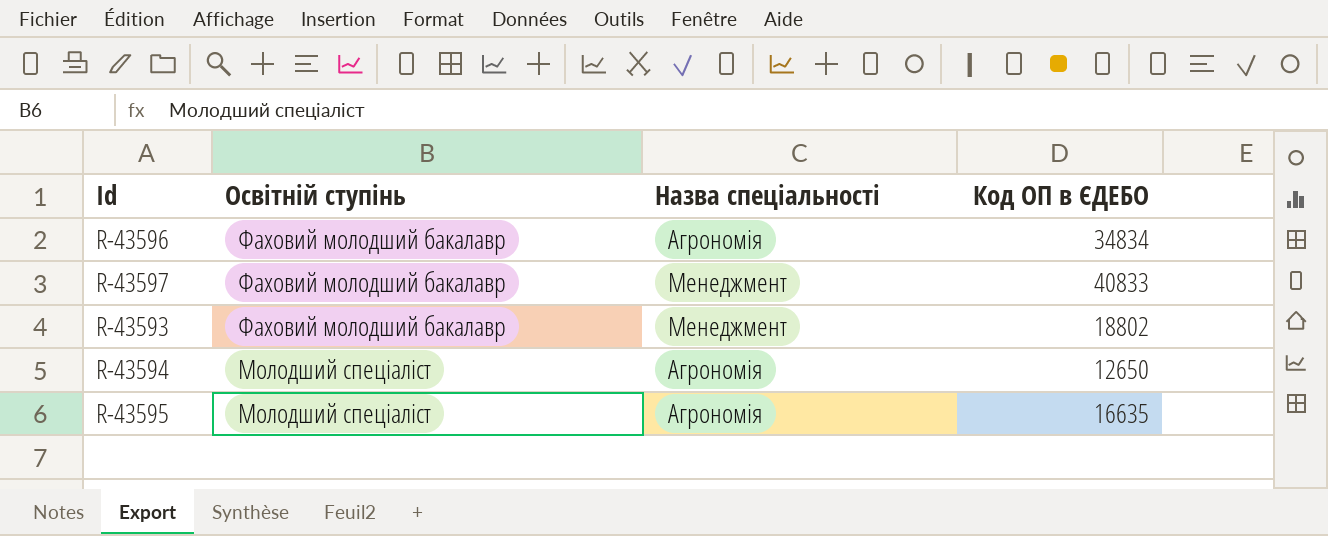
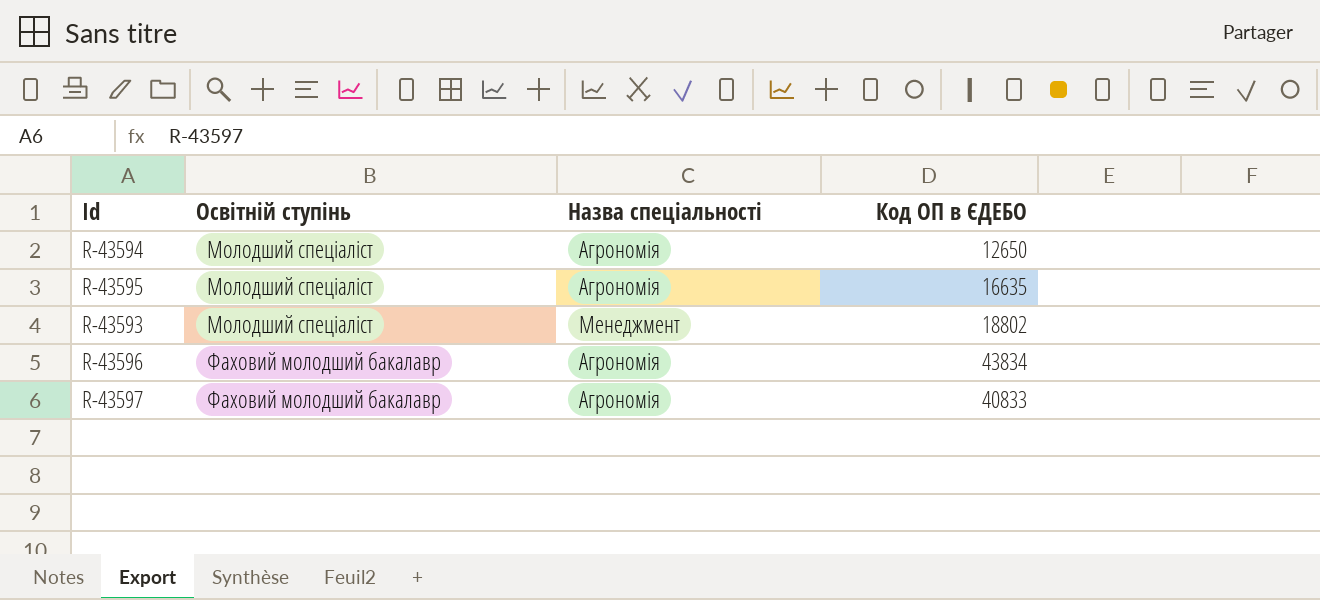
row order: Освітній ступінь descending -> Освітній ступінь ascending
R-43593 | Освітній ступінь: Фаховий молодший бакалавр -> Молодший спеціаліст
R-43596 | Код ОП в ЄДЕБО: 34834 -> 43834
R-43597 | Назва спеціальності: Менеджмент -> Агрономія

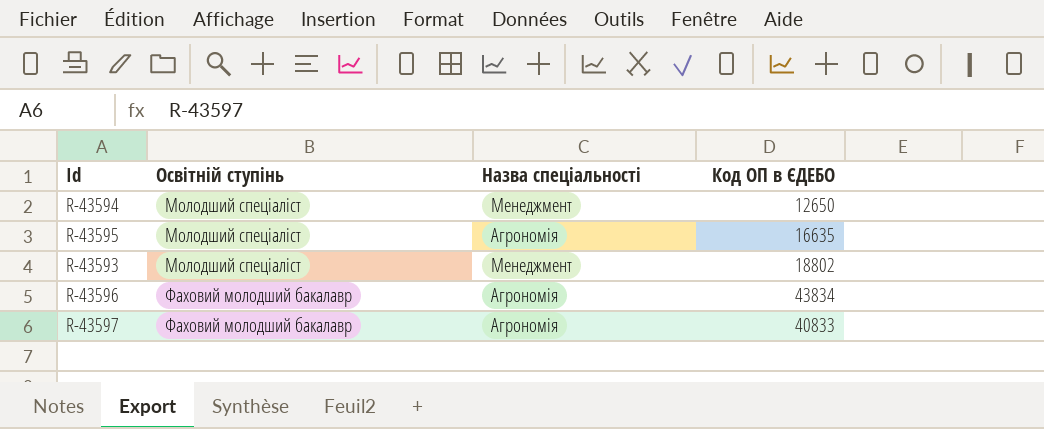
R-43594 | Назва спеціальності: Агрономія -> Менеджмент

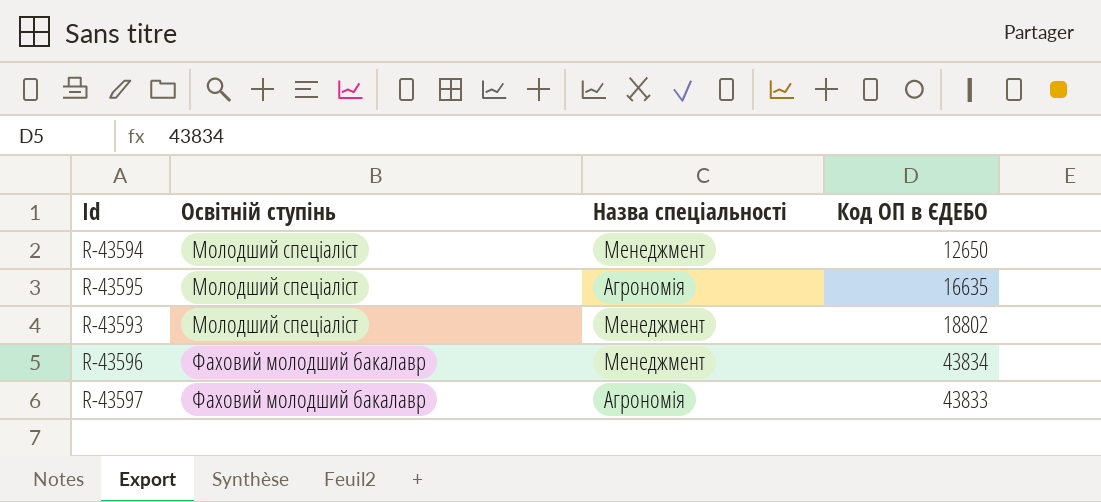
R-43596 | Назва спеціальності: Агрономія -> Менеджмент
R-43597 | Код ОП в ЄДЕБО: 40833 -> 43833

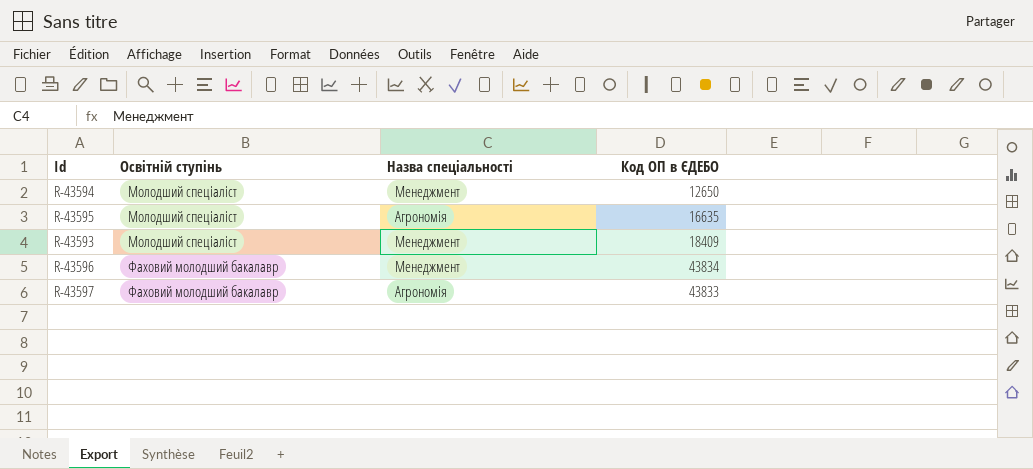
R-43593 | Код ОП в ЄДЕБО: 18802 -> 18409

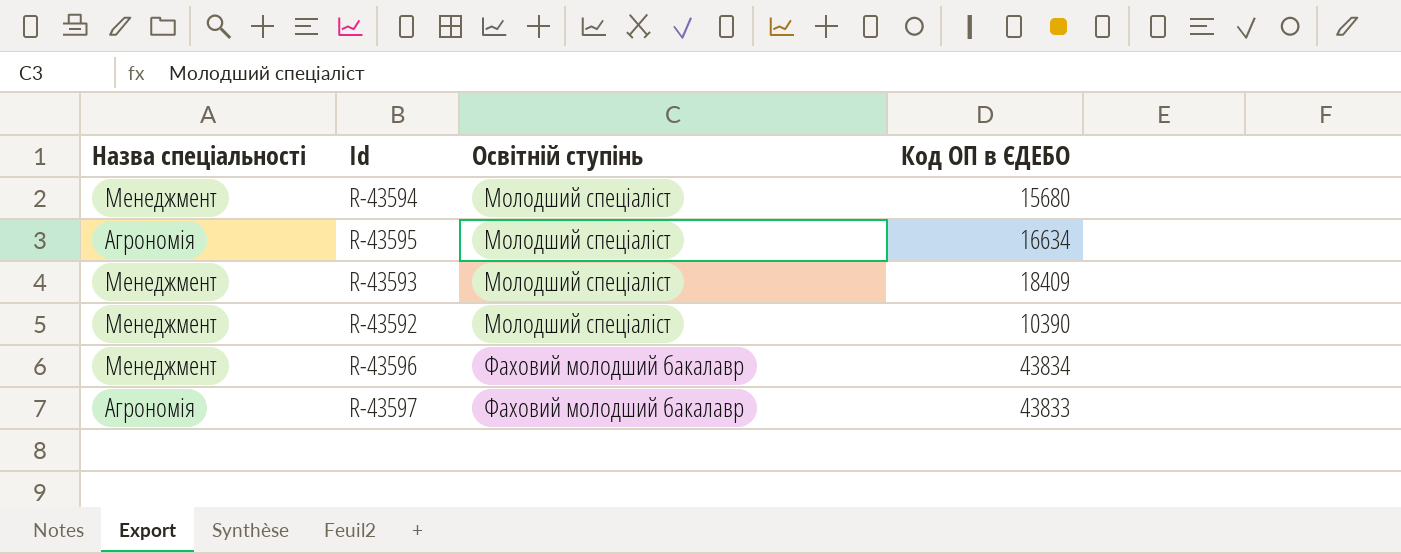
column Назва спеціальності | position: 3 -> 1
R-43594 | Код ОП в ЄДЕБО: 12650 -> 15680
R-43595 | Код ОП в ЄДЕБО: 16635 -> 16634
row R-43592: none -> Менеджмент | Молодший спеціаліст | 10390

